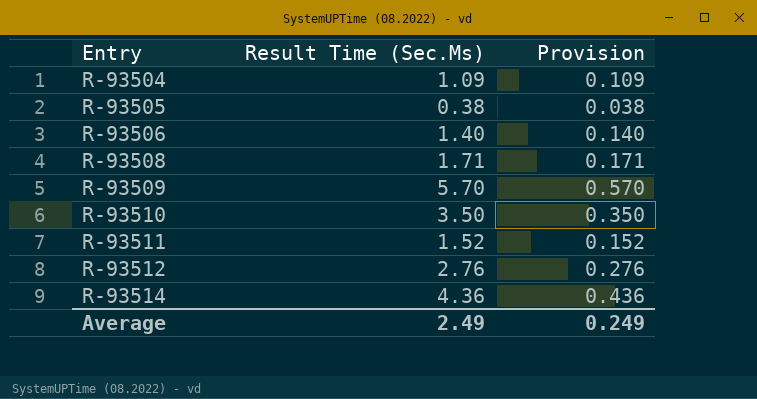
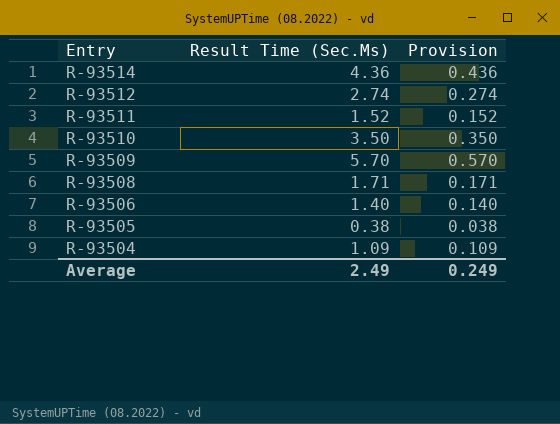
row order: Entry ascending -> Entry descending
R-93512 | Result Time (Sec.Ms): 2.76 -> 2.74
R-93512 | Provision: 0.276 -> 0.274

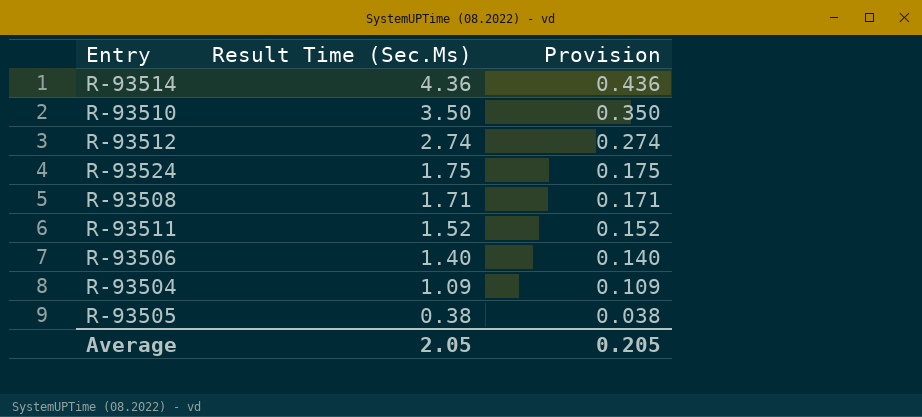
row order: Entry descending -> Result Time (Sec.Ms) descending
row R-93509: 5.70 | 0.570 -> none
row R-93524: none -> 1.75 | 0.175
Average | Result Time (Sec.Ms): 2.49 -> 2.05
Average | Provision: 0.249 -> 0.205

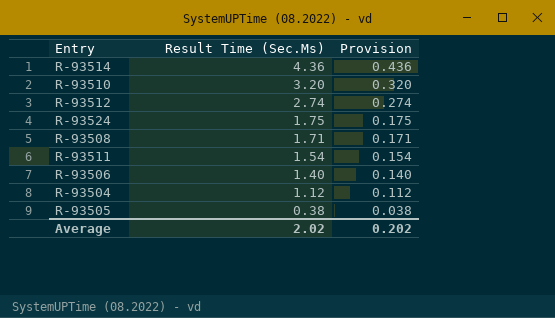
R-93510 | Result Time (Sec.Ms): 3.50 -> 3.20
R-93510 | Provision: 0.350 -> 0.320
R-93511 | Result Time (Sec.Ms): 1.52 -> 1.54
R-93511 | Provision: 0.152 -> 0.154
R-93504 | Result Time (Sec.Ms): 1.09 -> 1.12
R-93504 | Provision: 0.109 -> 0.112
Average | Result Time (Sec.Ms): 2.05 -> 2.02
Average | Provision: 0.205 -> 0.202

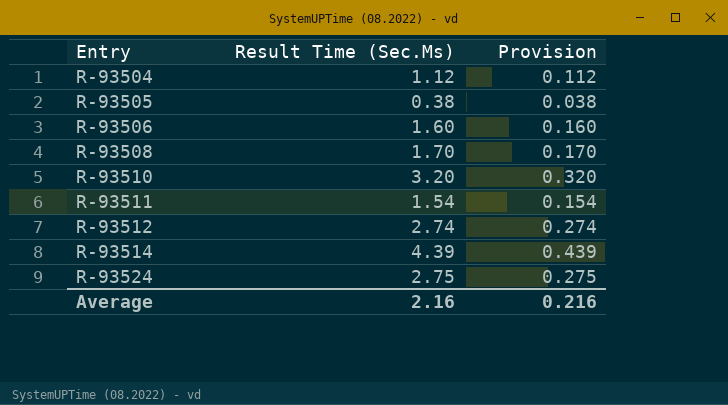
row order: Result Time (Sec.Ms) descending -> Entry ascending
R-93506 | Result Time (Sec.Ms): 1.40 -> 1.60
R-93506 | Provision: 0.140 -> 0.160
R-93508 | Result Time (Sec.Ms): 1.71 -> 1.70
R-93508 | Provision: 0.171 -> 0.170
R-93514 | Result Time (Sec.Ms): 4.36 -> 4.39
R-93514 | Provision: 0.436 -> 0.439
R-93524 | Result Time (Sec.Ms): 1.75 -> 2.75
R-93524 | Provision: 0.175 -> 0.275
Average | Result Time (Sec.Ms): 2.02 -> 2.16
Average | Provision: 0.202 -> 0.216

